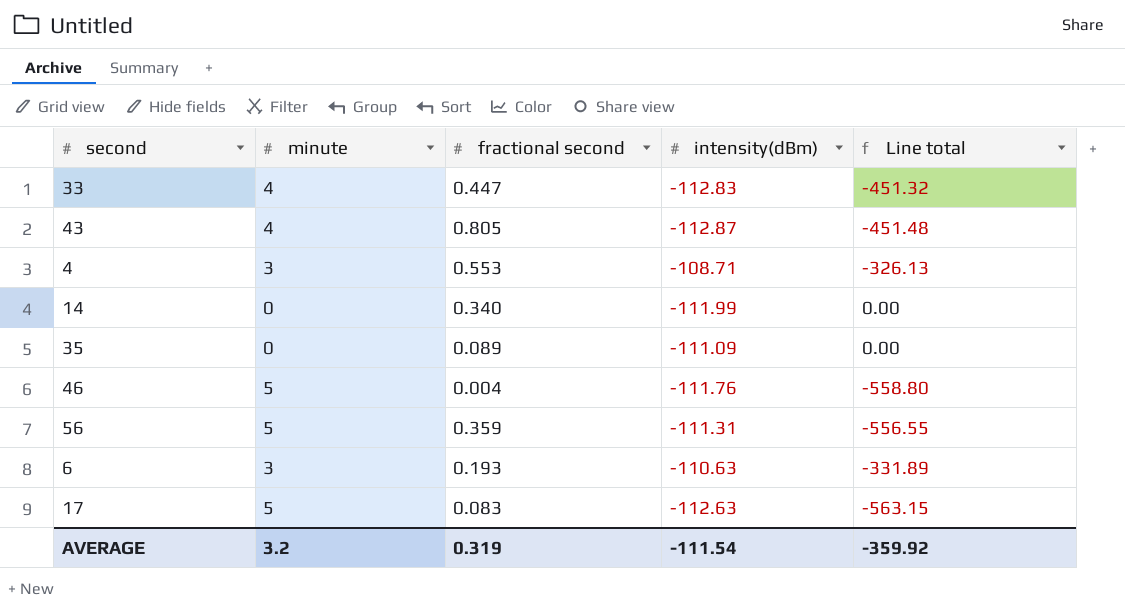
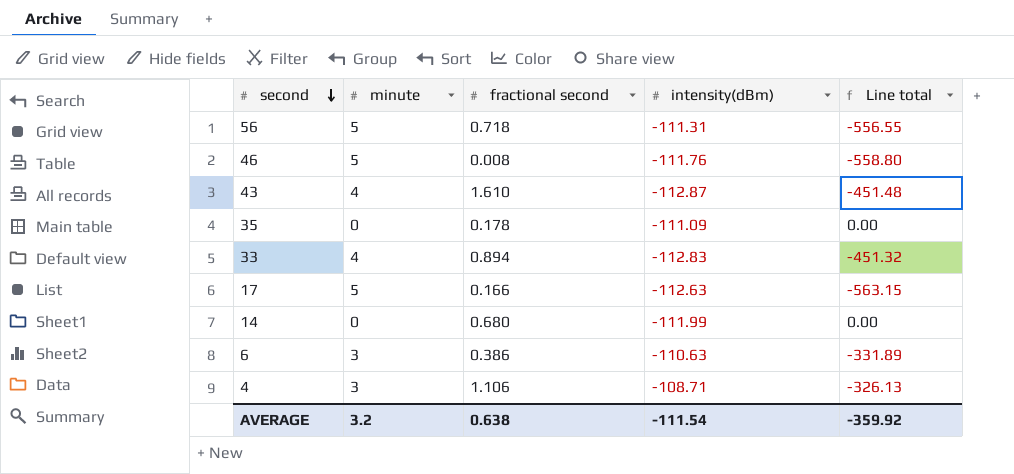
row order: none -> second descending
56 | fractional second: 0.359 -> 0.718
46 | fractional second: 0.004 -> 0.008
43 | fractional second: 0.805 -> 1.610
35 | fractional second: 0.089 -> 0.178
33 | fractional second: 0.447 -> 0.894
17 | fractional second: 0.083 -> 0.166
14 | fractional second: 0.340 -> 0.680
6 | fractional second: 0.193 -> 0.386
4 | fractional second: 0.553 -> 1.106
AVERAGE | fractional second: 0.319 -> 0.638

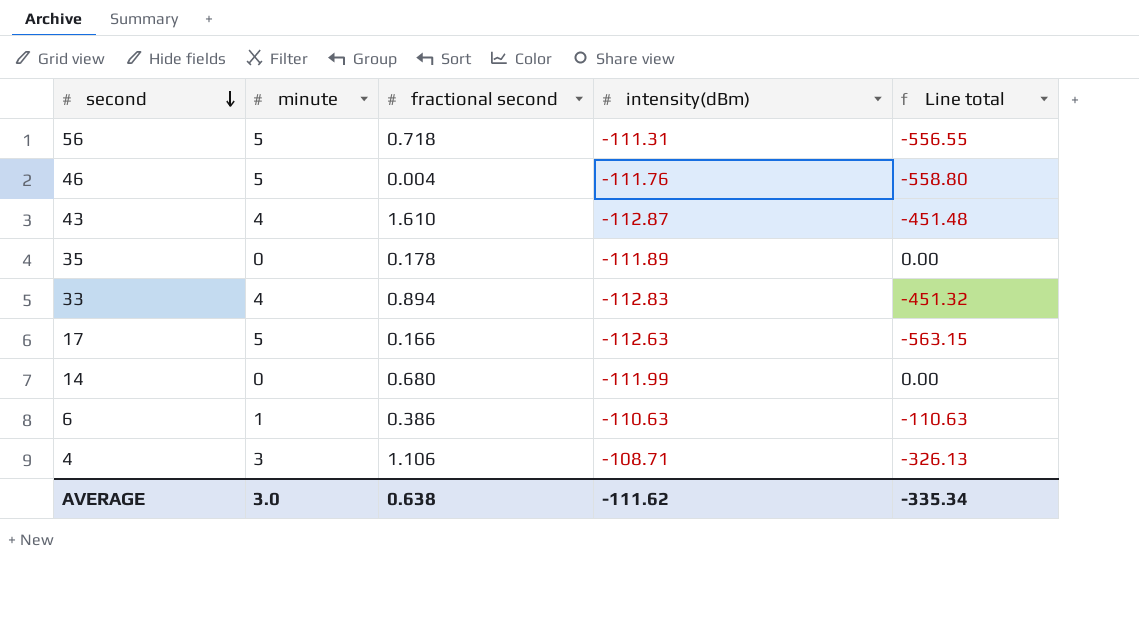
46 | fractional second: 0.008 -> 0.004
35 | intensity(dBm): -111.09 -> -111.89
6 | minute: 3 -> 1
6 | Line total: -331.89 -> -110.63
AVERAGE | minute: 3.2 -> 3.0
AVERAGE | intensity(dBm): -111.54 -> -111.62
AVERAGE | Line total: -359.92 -> -335.34

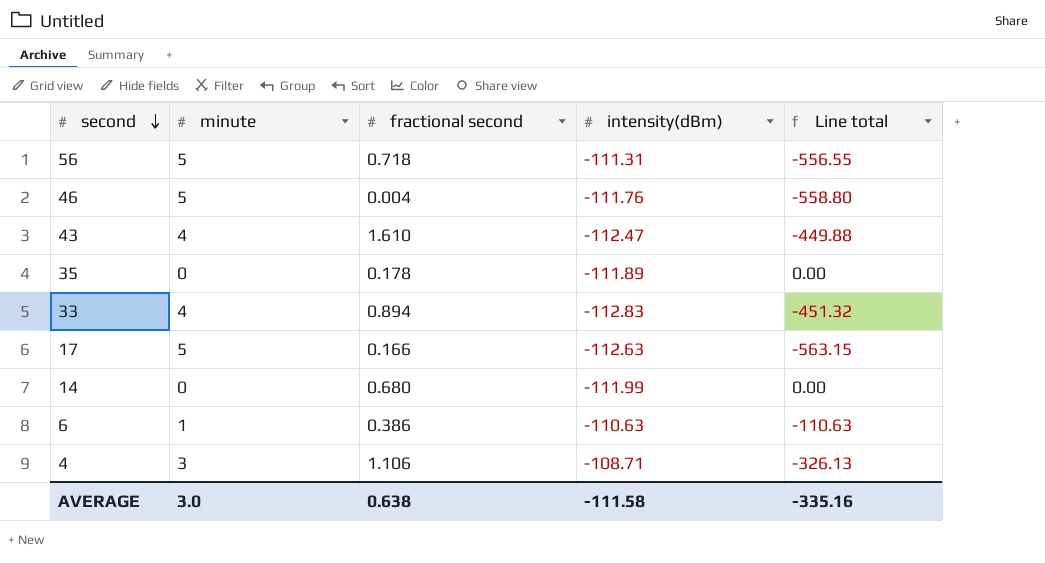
43 | intensity(dBm): -112.87 -> -112.47
43 | Line total: -451.48 -> -449.88
AVERAGE | intensity(dBm): -111.62 -> -111.58
AVERAGE | Line total: -335.34 -> -335.16

